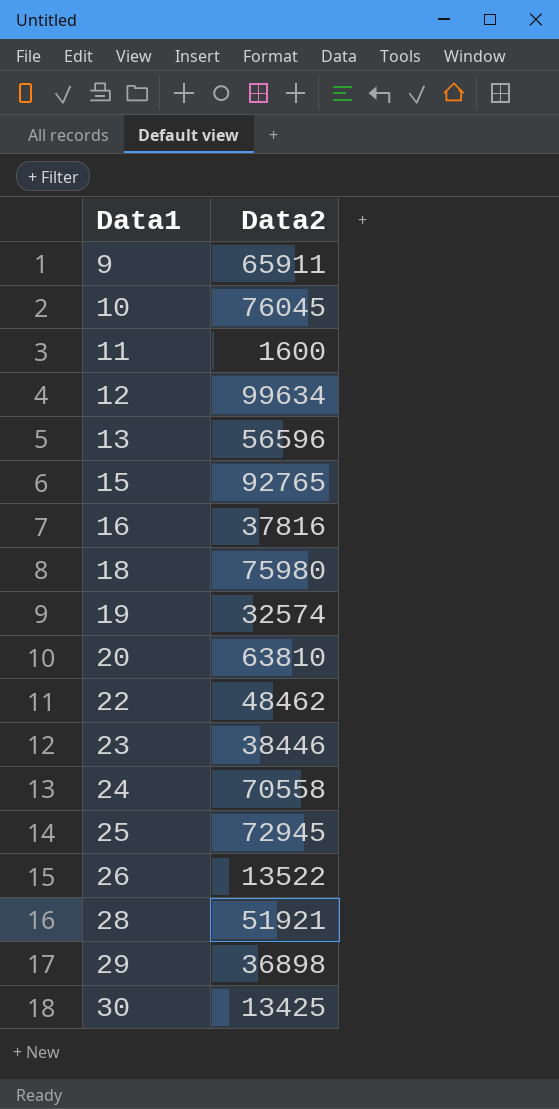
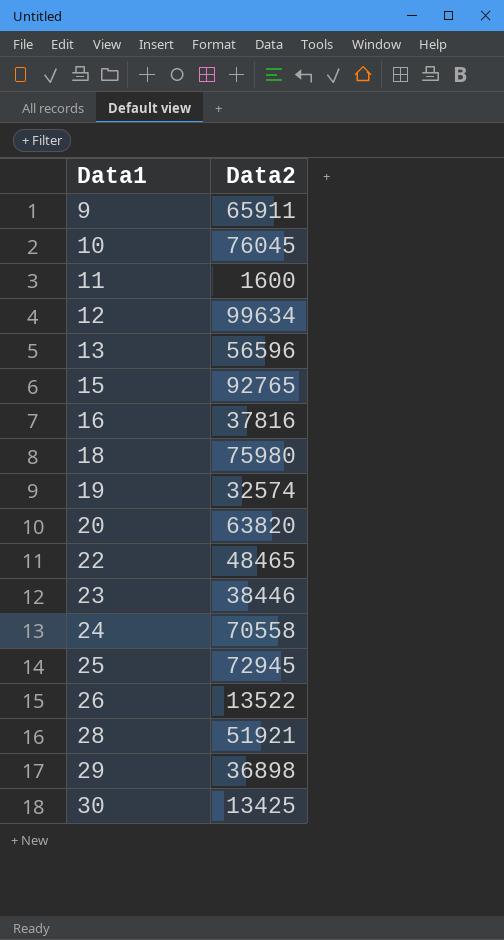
20 | Data2: 63810 -> 63820
22 | Data2: 48462 -> 48465

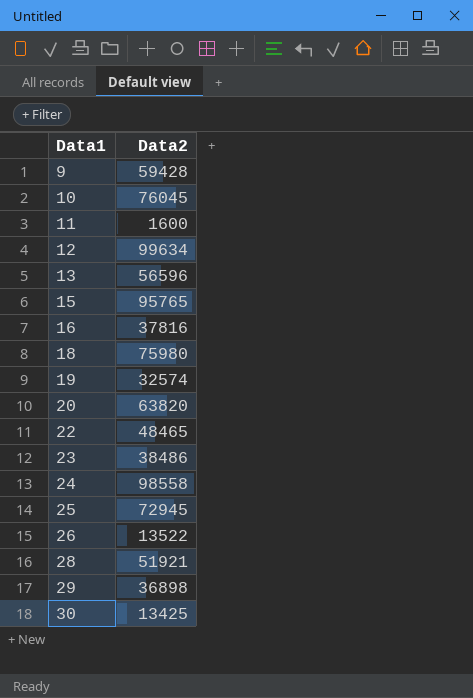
9 | Data2: 65911 -> 59428
15 | Data2: 92765 -> 95765
23 | Data2: 38446 -> 38486
24 | Data2: 70558 -> 98558

